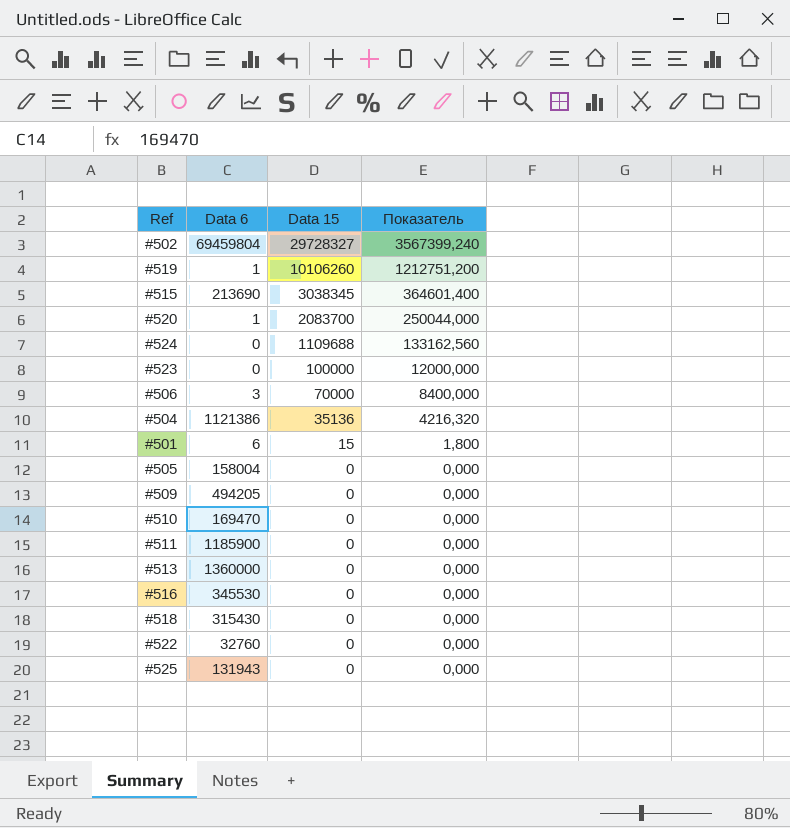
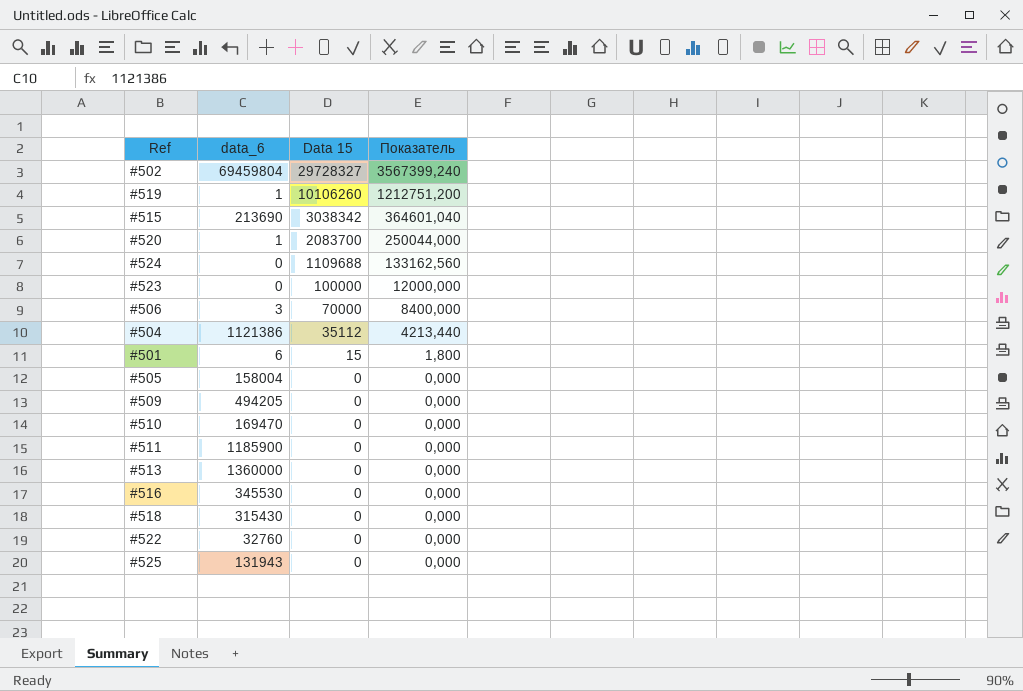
column name: Data 6 -> data_6
#515 | Data 15: 3038345 -> 3038342
#515 | Показатель: 364601,400 -> 364601,040
#504 | Data 15: 35136 -> 35112
#504 | Показатель: 4216,320 -> 4213,440

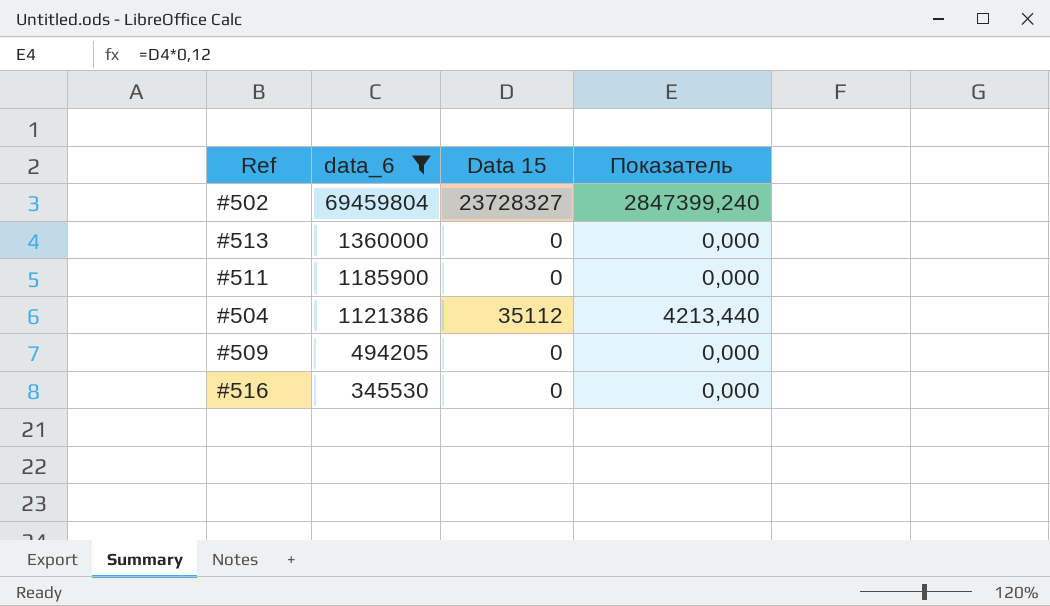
filter: none -> data_6 >= 345530
row order: Data 15 descending -> data_6 descending
#502 | Data 15: 29728327 -> 23728327
#502 | Показатель: 3567399,240 -> 2847399,240

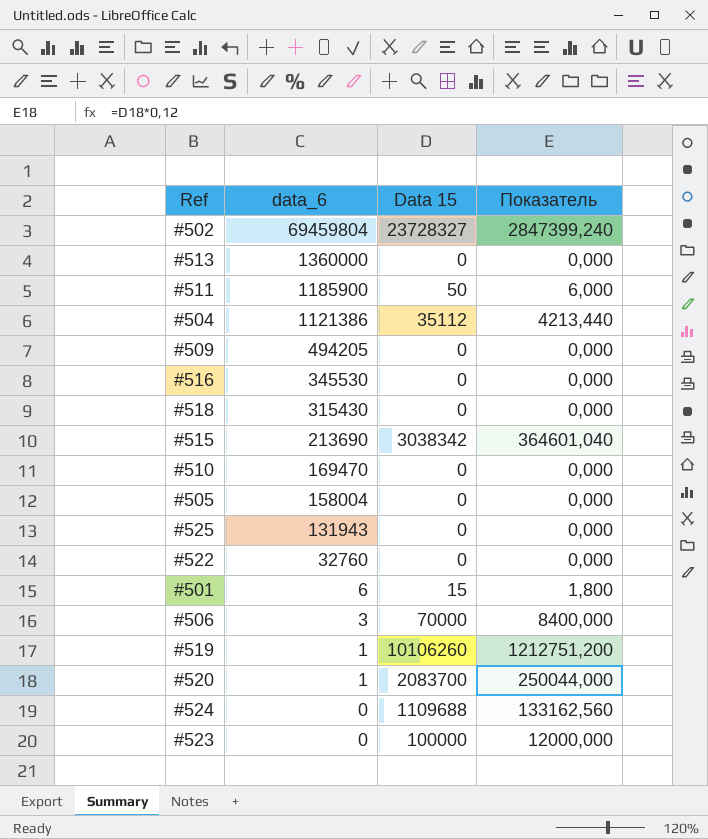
filter: data_6 >= 345530 -> none
#511 | Data 15: 0 -> 50
#511 | Показатель: 0,000 -> 6,000

